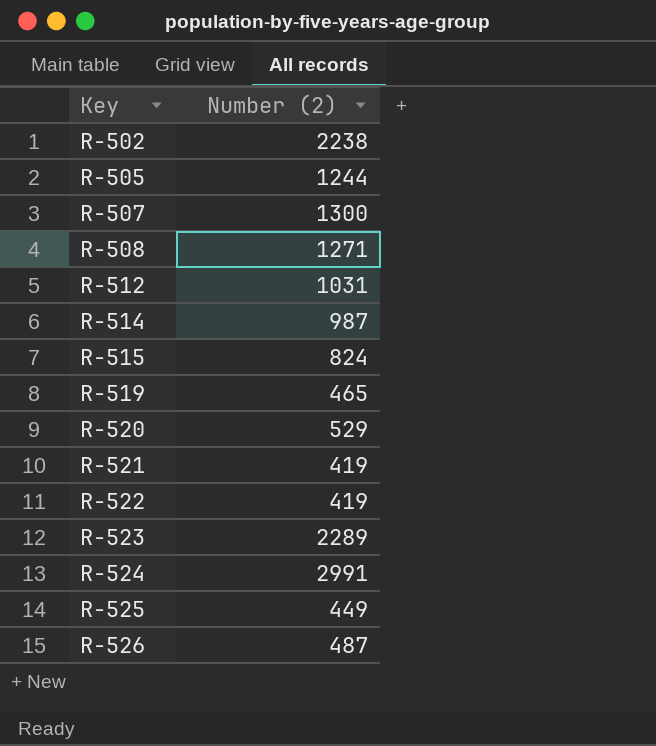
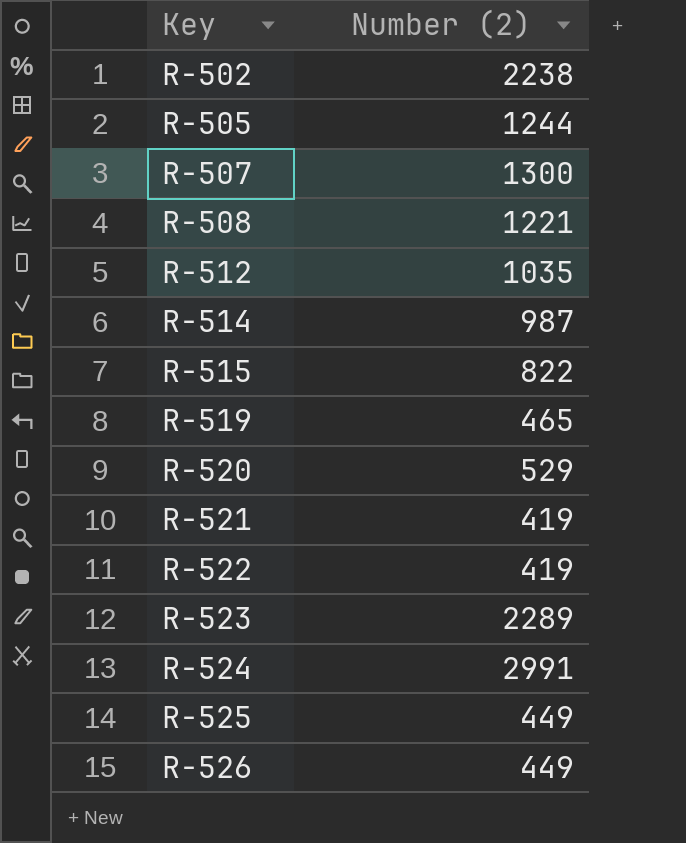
R-508 | Number (2): 1271 -> 1221
R-512 | Number (2): 1031 -> 1035
R-515 | Number (2): 824 -> 822
R-526 | Number (2): 487 -> 449

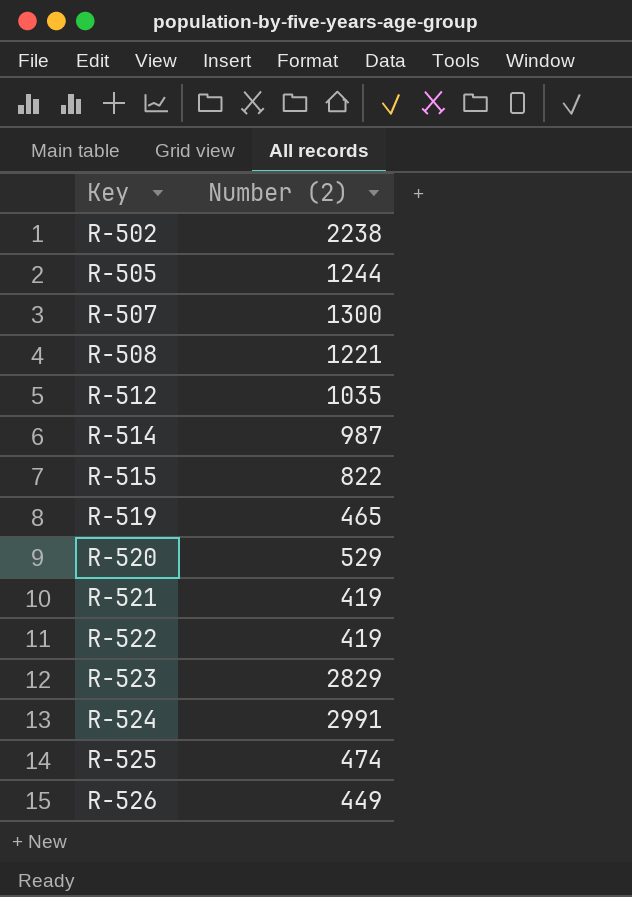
R-523 | Number (2): 2289 -> 2829
R-525 | Number (2): 449 -> 474

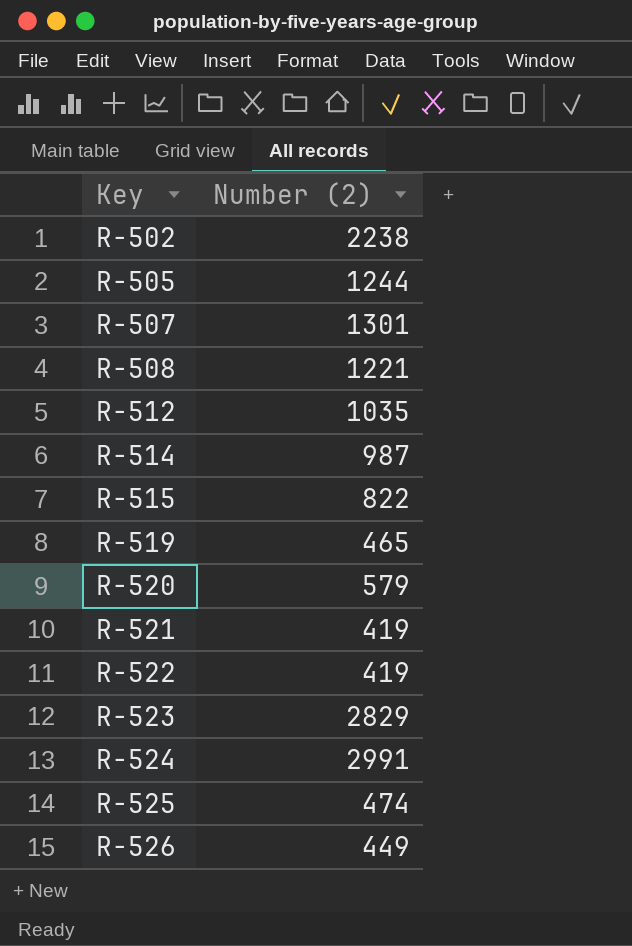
R-507 | Number (2): 1300 -> 1301
R-520 | Number (2): 529 -> 579

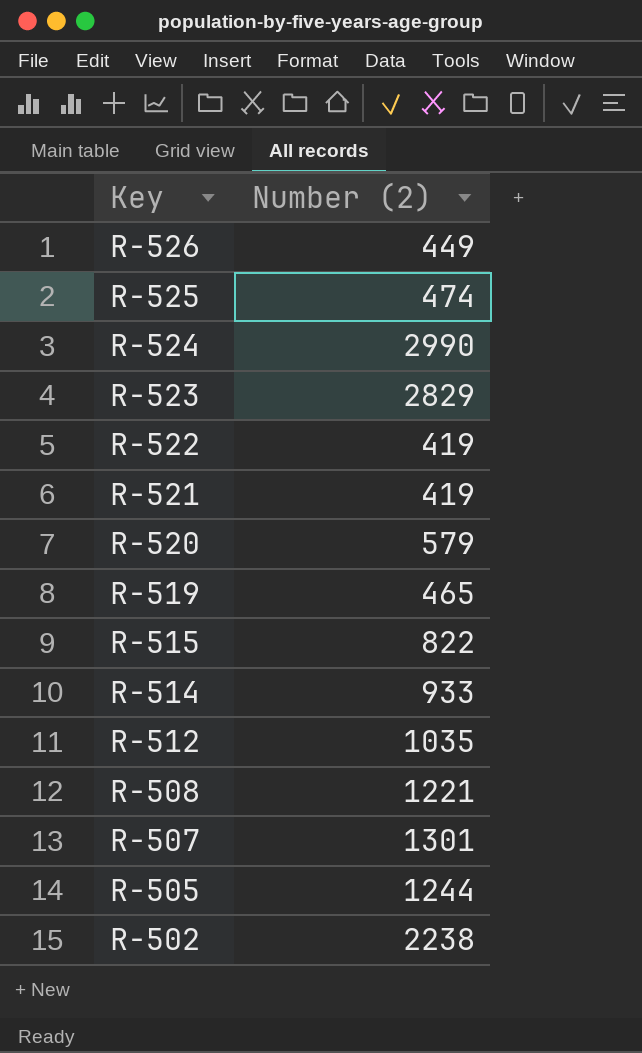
row order: Key ascending -> Key descending
R-524 | Number (2): 2991 -> 2990
R-514 | Number (2): 987 -> 933

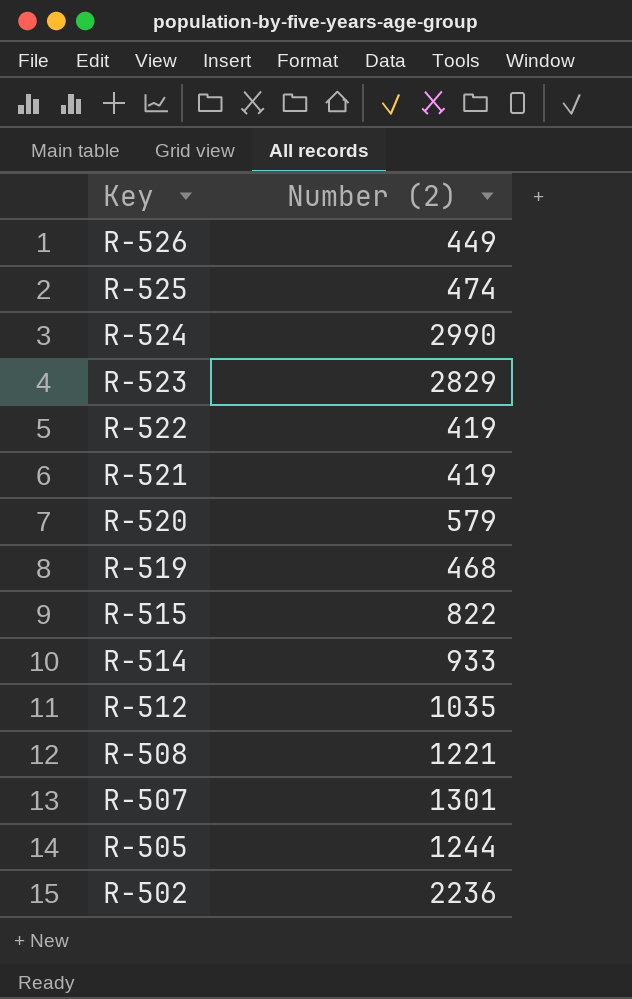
R-519 | Number (2): 465 -> 468
R-502 | Number (2): 2238 -> 2236

